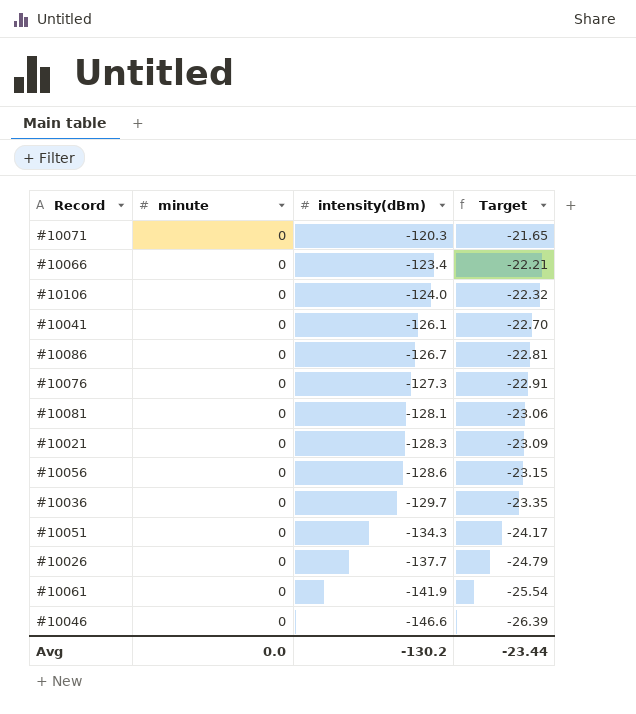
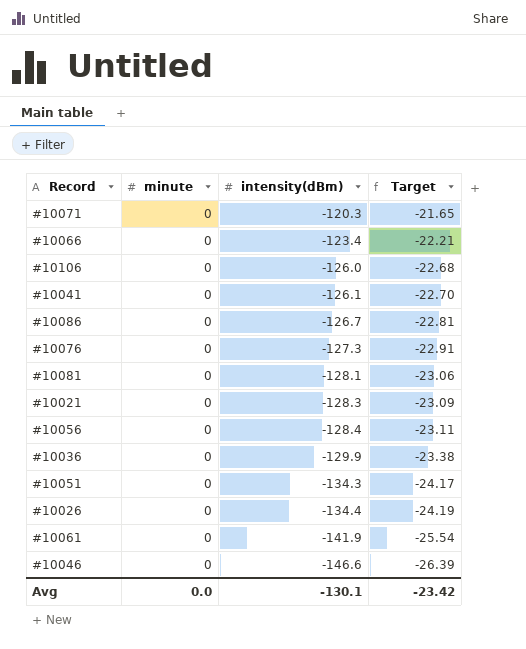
#10106 | intensity(dBm): -124.0 -> -126.0
#10106 | Target: -22.32 -> -22.68
#10056 | intensity(dBm): -128.6 -> -128.4
#10056 | Target: -23.15 -> -23.11
#10036 | intensity(dBm): -129.7 -> -129.9
#10036 | Target: -23.35 -> -23.38
#10026 | intensity(dBm): -137.7 -> -134.4
#10026 | Target: -24.79 -> -24.19
Avg | intensity(dBm): -130.2 -> -130.1
Avg | Target: -23.44 -> -23.42

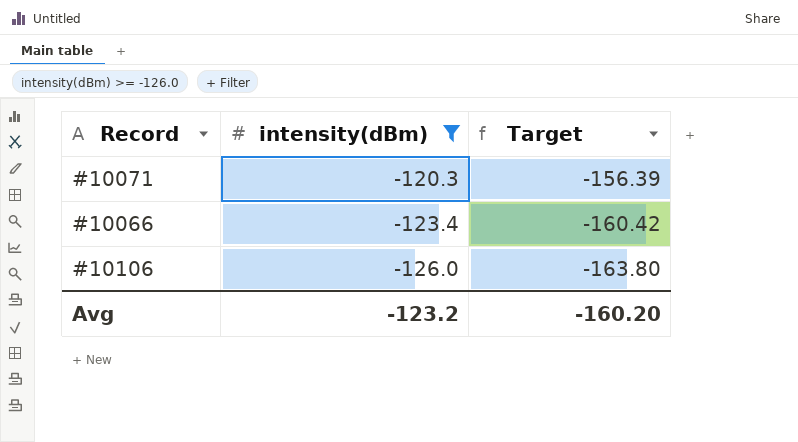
filter: none -> intensity(dBm) >= -126.0
column minute | position: 2 -> none
column Target | formula: [intensity(dBm)] * 0.18 -> [intensity(dBm)] * 1.3
Avg | intensity(dBm): -130.1 -> -123.2
Avg | Target: -23.42 -> -160.20

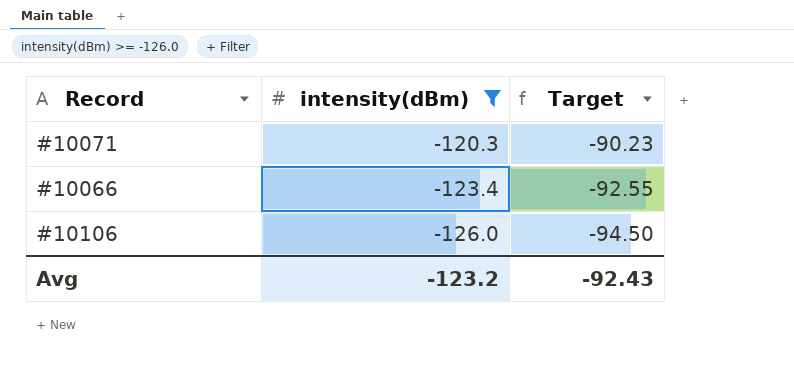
column Target | formula: [intensity(dBm)] * 1.3 -> [intensity(dBm)] * 0.75
Avg | Target: -160.20 -> -92.43

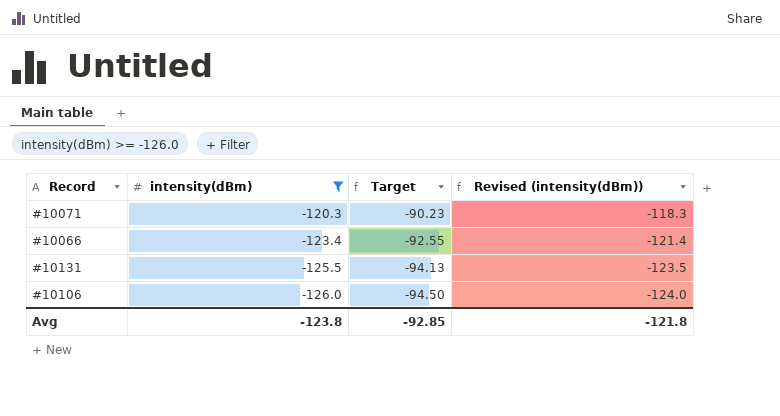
column Revised (intensity(dBm)) | formula: none -> [intensity(dBm)] + 2
row #10131: none -> -125.5 | -94.13 | -123.5
Avg | intensity(dBm): -123.2 -> -123.8
Avg | Target: -92.43 -> -92.85

